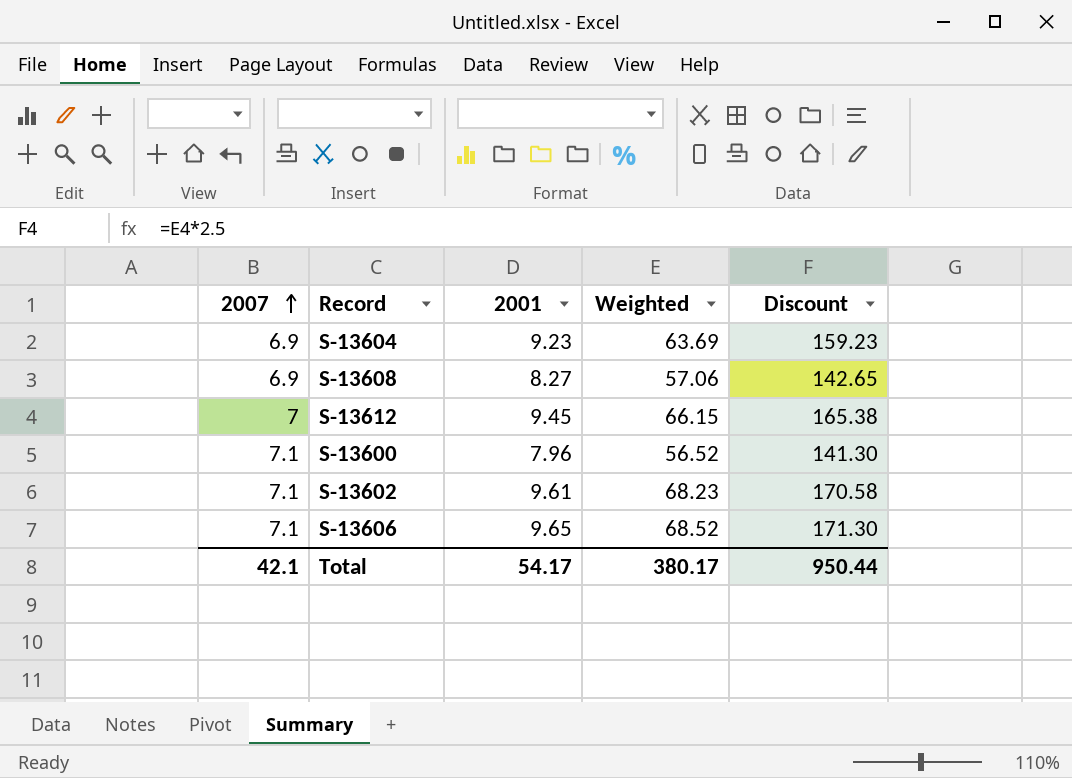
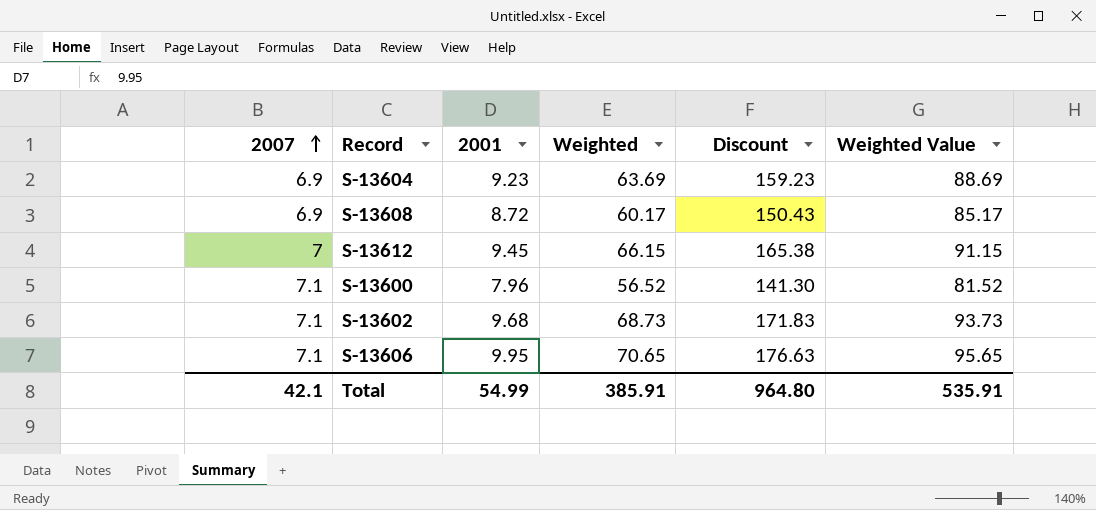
column Weighted Value | formula: none -> [Weighted] + 25
S-13608 | 2001: 8.27 -> 8.72
S-13608 | Weighted: 57.06 -> 60.17
S-13608 | Discount: 142.65 -> 150.43
S-13602 | 2001: 9.61 -> 9.68
S-13602 | Weighted: 68.23 -> 68.73
S-13602 | Discount: 170.58 -> 171.83
S-13606 | 2001: 9.65 -> 9.95
S-13606 | Weighted: 68.52 -> 70.65
S-13606 | Discount: 171.30 -> 176.63
Total | 2001: 54.17 -> 54.99
Total | Weighted: 380.17 -> 385.91
Total | Discount: 950.44 -> 964.80

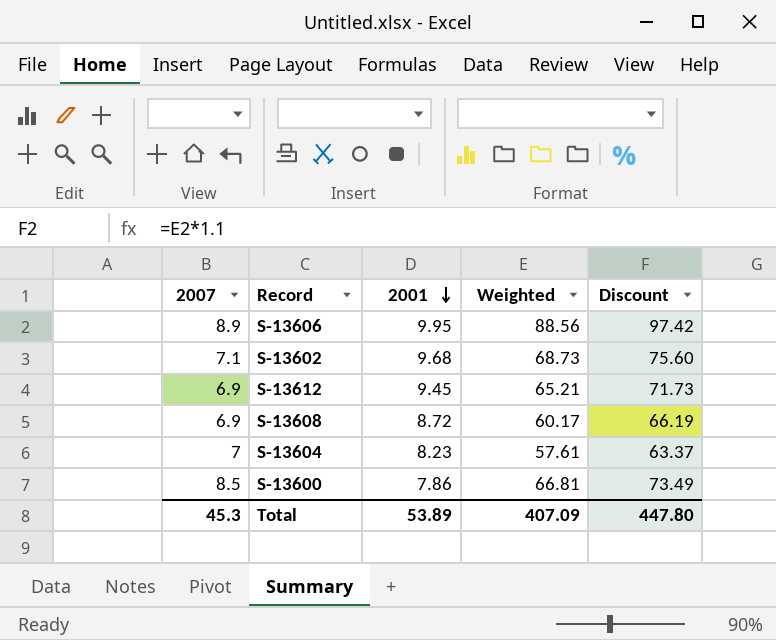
row order: 2007 ascending -> 2001 descending
column Weighted Value | formula: [Weighted] + 25 -> none
column Discount | formula: [Weighted] * 2.5 -> [Weighted] * 1.1
S-13606 | 2007: 7.1 -> 8.9
S-13606 | Weighted: 70.65 -> 88.56
S-13612 | 2007: 7 -> 6.9
S-13612 | Weighted: 66.15 -> 65.21
S-13604 | 2007: 6.9 -> 7
S-13604 | 2001: 9.23 -> 8.23
S-13604 | Weighted: 63.69 -> 57.61
S-13600 | 2007: 7.1 -> 8.5
S-13600 | 2001: 7.96 -> 7.86
S-13600 | Weighted: 56.52 -> 66.81
Total | 2007: 42.1 -> 45.3
Total | 2001: 54.99 -> 53.89
Total | Weighted: 385.91 -> 407.09
Total | Discount: 964.80 -> 447.80

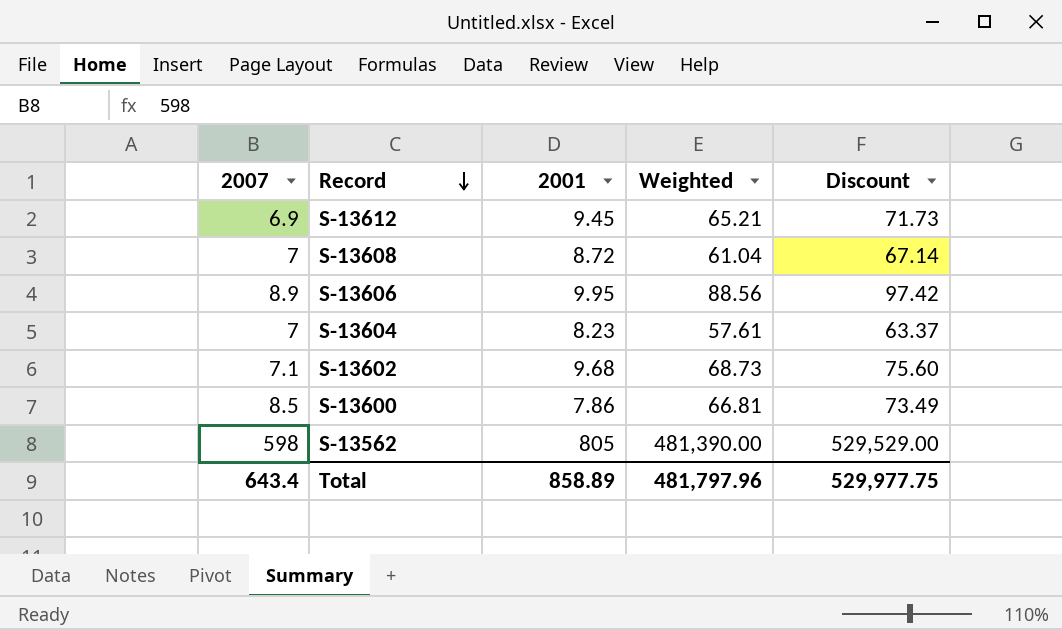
row order: 2001 descending -> Record descending
S-13608 | 2007: 6.9 -> 7
S-13608 | Weighted: 60.17 -> 61.04
S-13608 | Discount: 66.19 -> 67.14
row S-13562: none -> 598 | 805 | 481,390.00 | 529,529.00
Total | 2007: 45.3 -> 643.4
Total | 2001: 53.89 -> 858.89
Total | Weighted: 407.09 -> 481,797.96
Total | Discount: 447.80 -> 529,977.75

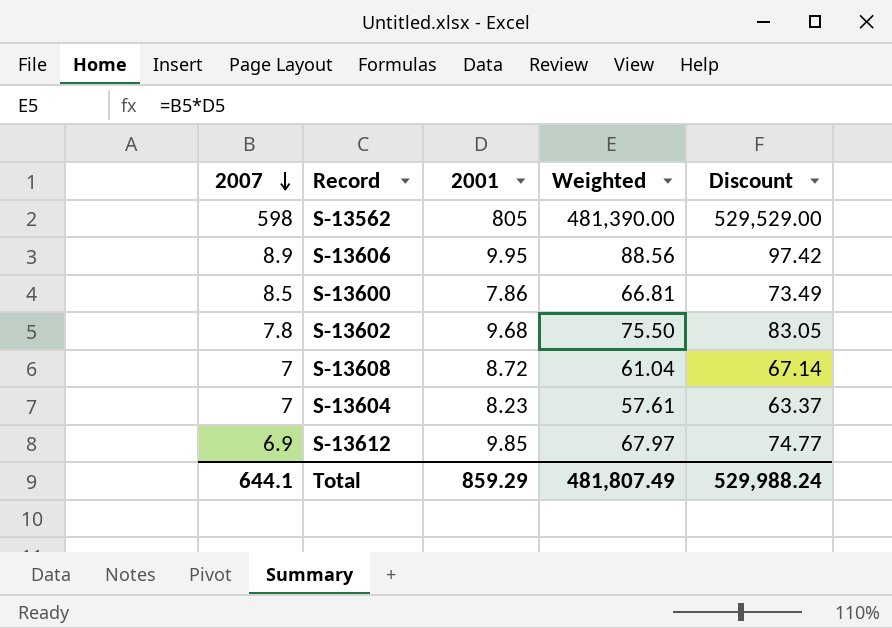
row order: Record descending -> 2007 descending
S-13602 | 2007: 7.1 -> 7.8
S-13602 | Weighted: 68.73 -> 75.50
S-13602 | Discount: 75.60 -> 83.05
S-13612 | 2001: 9.45 -> 9.85
S-13612 | Weighted: 65.21 -> 67.97
S-13612 | Discount: 71.73 -> 74.77
Total | 2007: 643.4 -> 644.1
Total | 2001: 858.89 -> 859.29
Total | Weighted: 481,797.96 -> 481,807.49
Total | Discount: 529,977.75 -> 529,988.24

